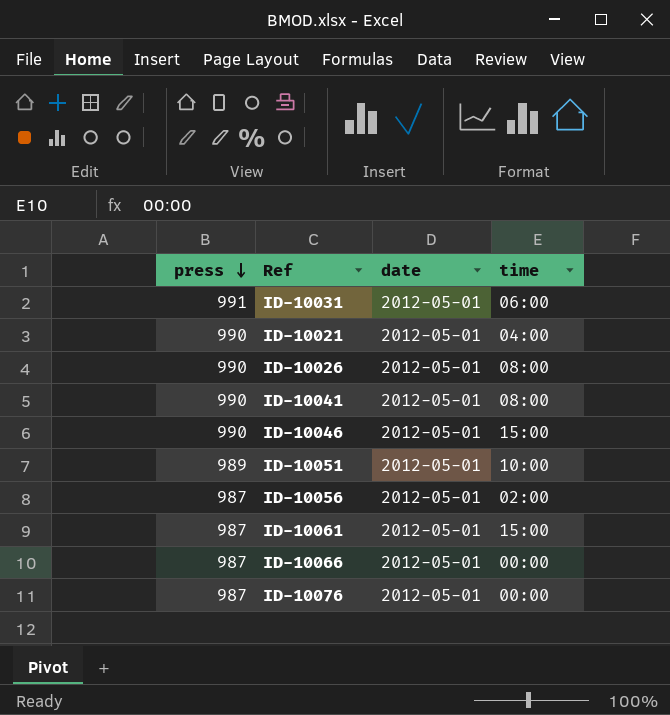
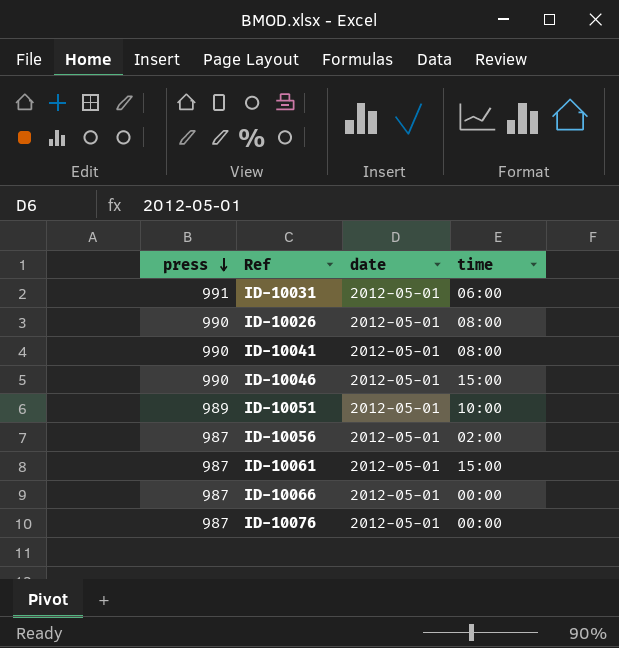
row ID-10021: 990 | 2012-05-01 | 04:00 -> none

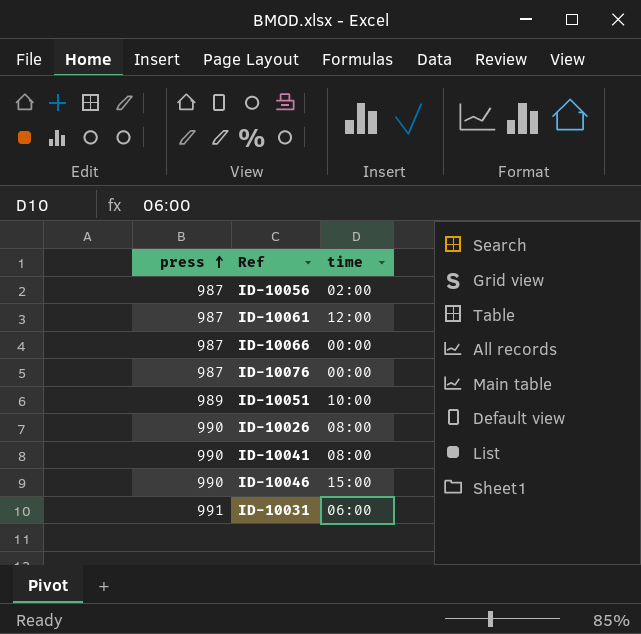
row order: press descending -> press ascending
column date | position: 3 -> none
ID-10061 | time: 15:00 -> 12:00

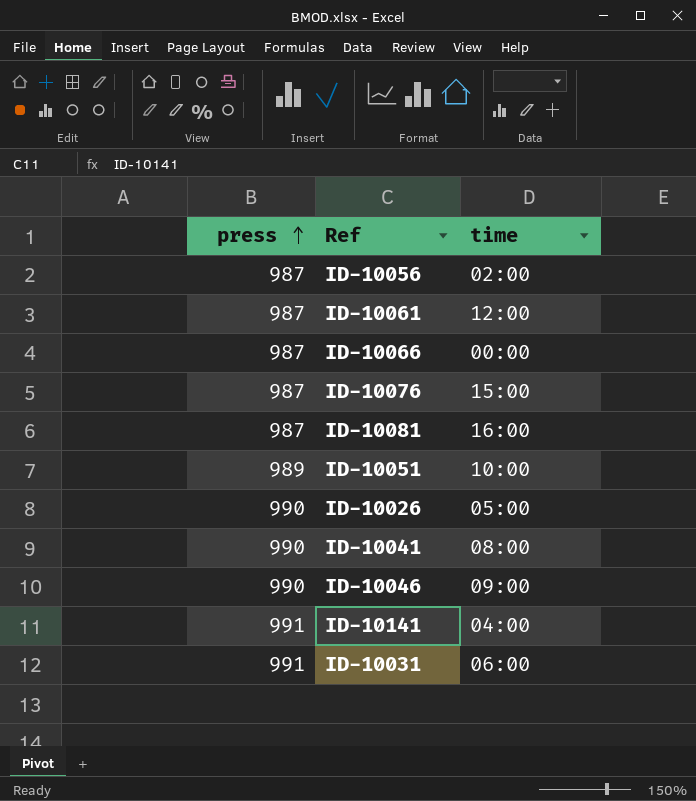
ID-10076 | time: 00:00 -> 15:00
row ID-10081: none -> 987 | 16:00
ID-10026 | time: 08:00 -> 05:00
ID-10046 | time: 15:00 -> 09:00
row ID-10141: none -> 991 | 04:00

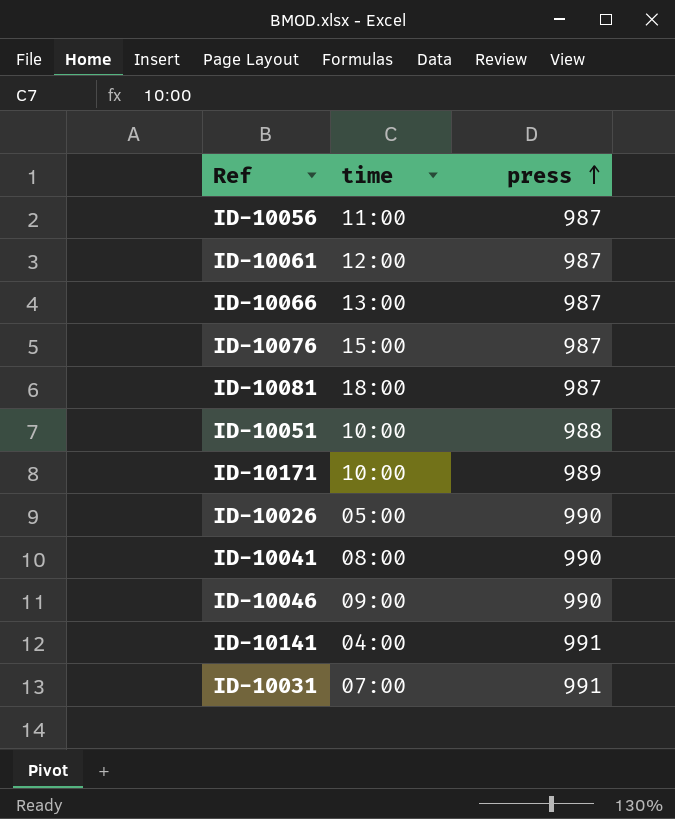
column press | position: 1 -> 3
ID-10056 | time: 02:00 -> 11:00
ID-10066 | time: 00:00 -> 13:00
ID-10081 | time: 16:00 -> 18:00
ID-10051 | press: 989 -> 988
row ID-10171: none -> 10:00 | 989
ID-10031 | time: 06:00 -> 07:00

